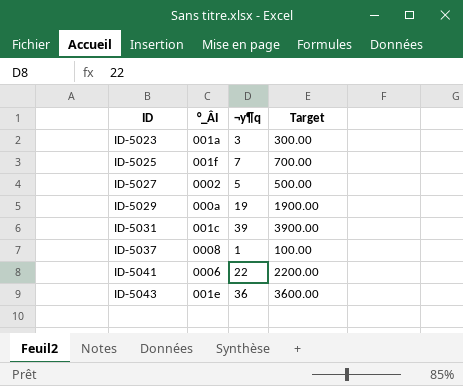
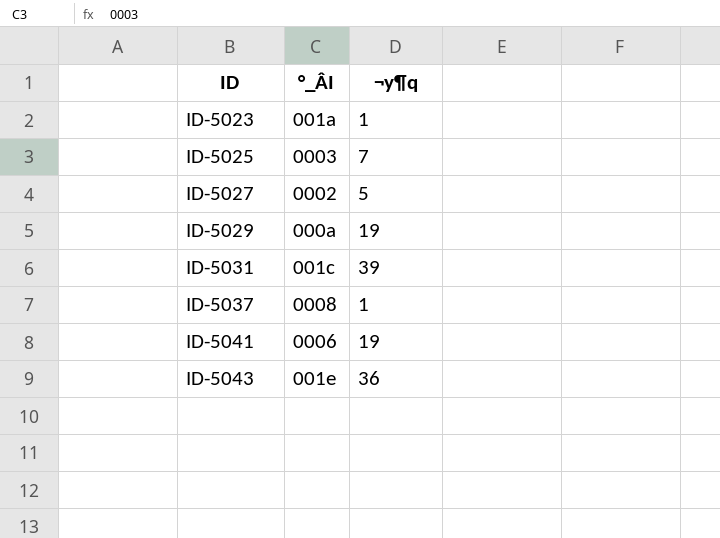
column Target | formula: [¬y¶q] * 100 -> none
ID-5023 | ¬y¶q: 3 -> 1
ID-5025 | °_ÂI: 001f -> 0003
ID-5041 | ¬y¶q: 22 -> 19

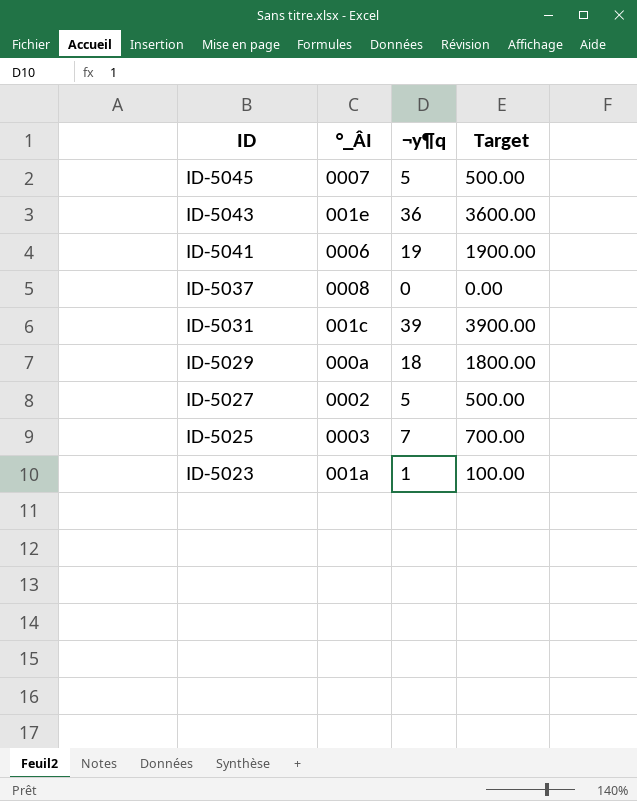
row order: ID ascending -> ID descending
column Target | formula: none -> [¬y¶q] * 100
row ID-5045: none -> 0007 | 5 | 500.00
ID-5037 | ¬y¶q: 1 -> 0
ID-5029 | ¬y¶q: 19 -> 18

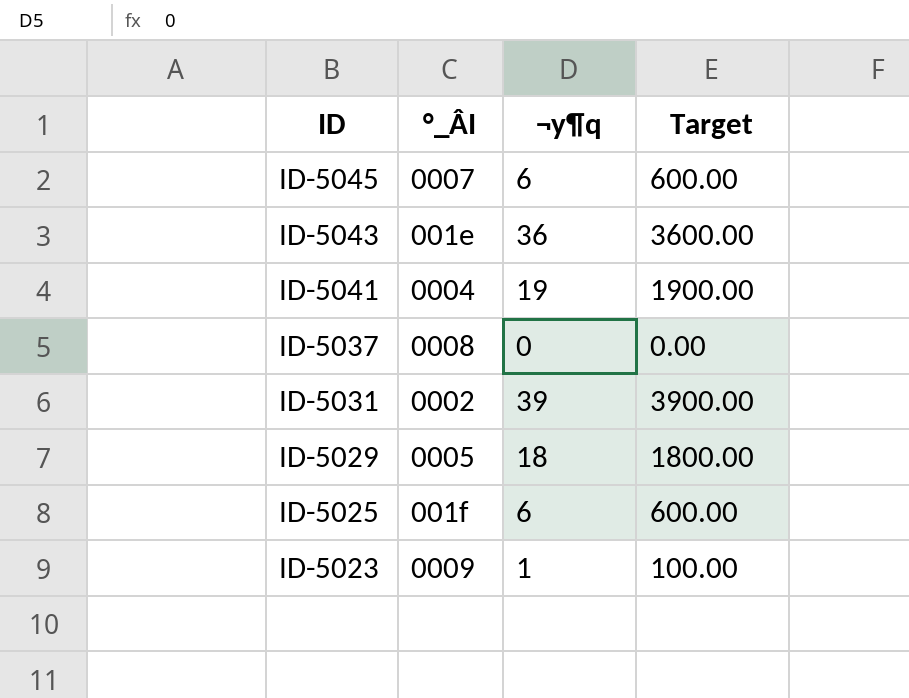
row ID-5027: 0002 | 5 | 500.00 -> none
ID-5045 | ¬y¶q: 5 -> 6
ID-5045 | Target: 500.00 -> 600.00
ID-5041 | °_ÂI: 0006 -> 0004
ID-5031 | °_ÂI: 001c -> 0002
ID-5029 | °_ÂI: 000a -> 0005
ID-5025 | °_ÂI: 0003 -> 001f
ID-5025 | ¬y¶q: 7 -> 6
ID-5025 | Target: 700.00 -> 600.00
ID-5023 | °_ÂI: 001a -> 0009

